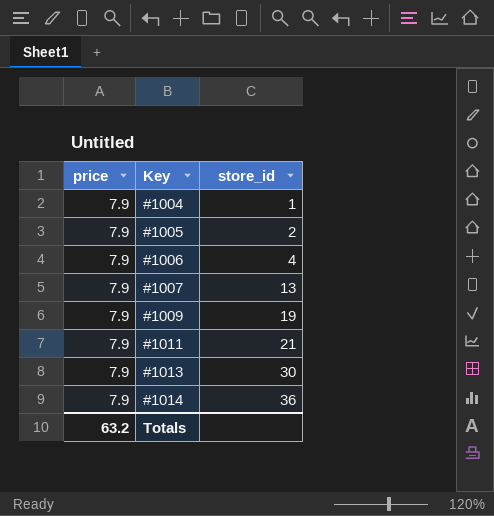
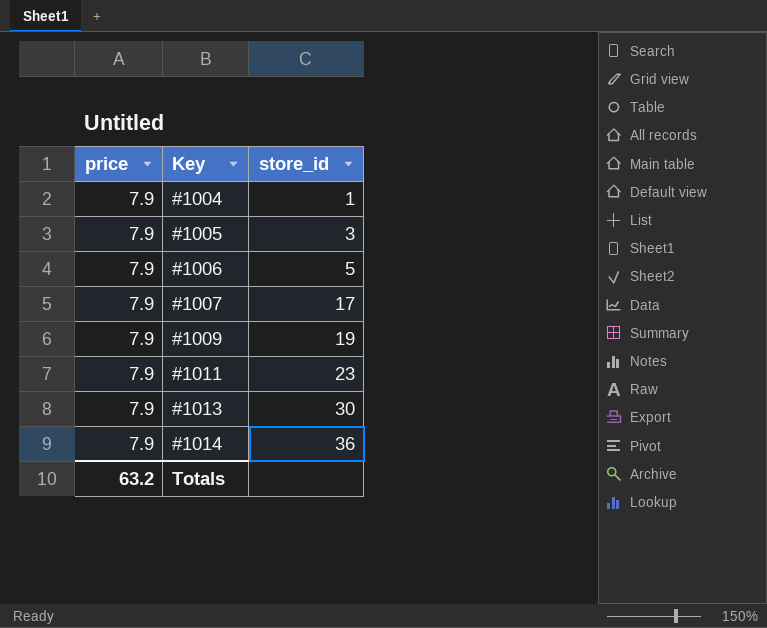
#1005 | store_id: 2 -> 3
#1006 | store_id: 4 -> 5
#1007 | store_id: 13 -> 17
#1011 | store_id: 21 -> 23

